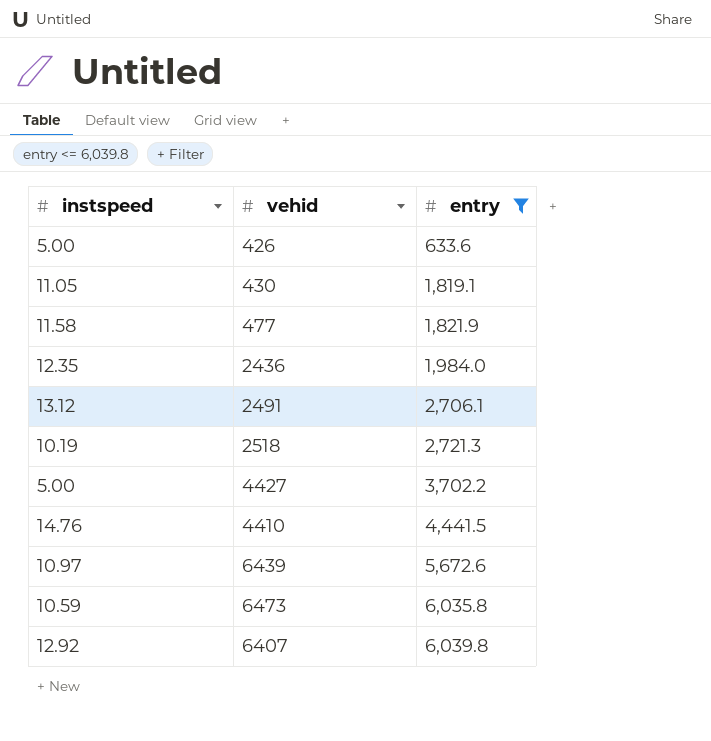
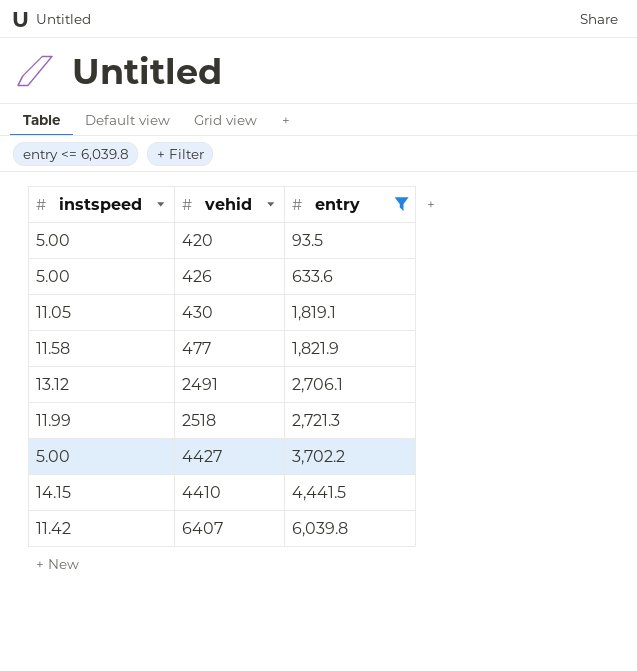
row 2436: 12.35 | 1,984.0 -> none
row 6439: 10.97 | 5,672.6 -> none
row 6473: 10.59 | 6,035.8 -> none
row 420: none -> 5.00 | 93.5
2518 | instspeed: 10.19 -> 11.99
4410 | instspeed: 14.76 -> 14.15
6407 | instspeed: 12.92 -> 11.42

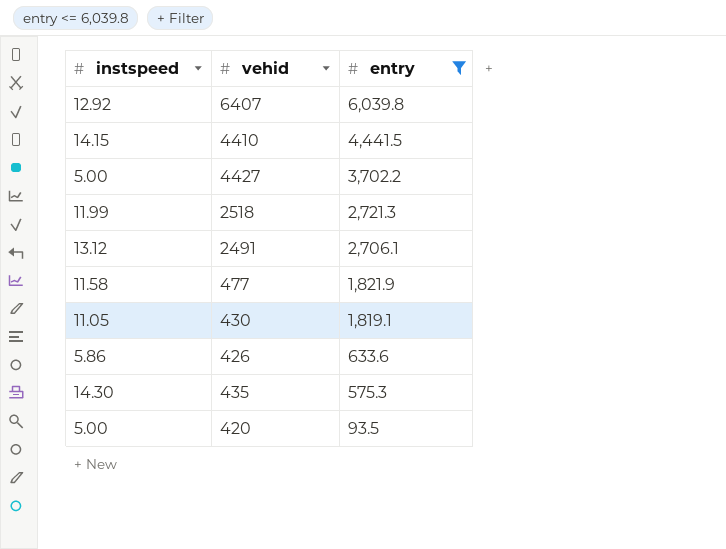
row order: entry ascending -> entry descending
6407 | instspeed: 11.42 -> 12.92
426 | instspeed: 5.00 -> 5.86
row 435: none -> 14.30 | 575.3

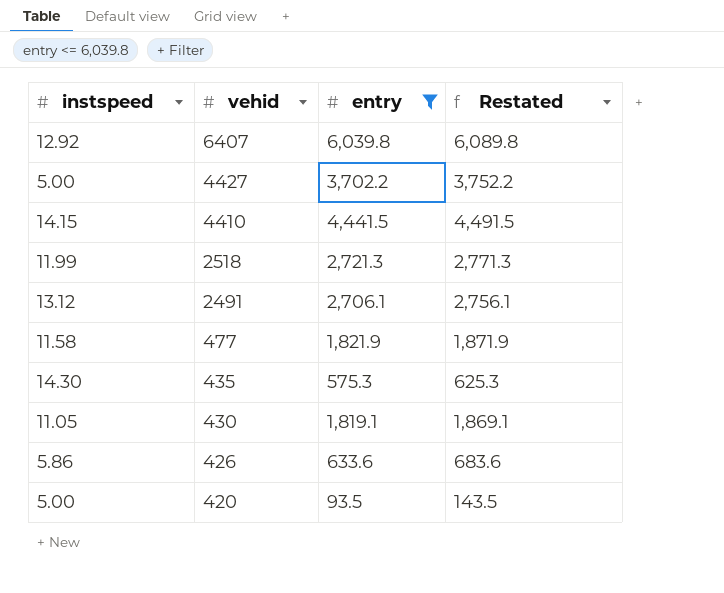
row order: entry descending -> vehid descending
column Restated | formula: none -> [entry] + 50

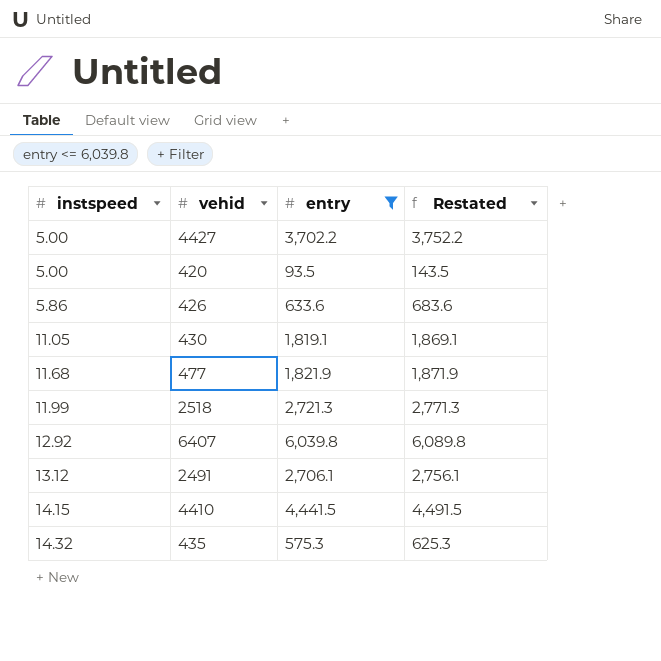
row order: vehid descending -> instspeed ascending
477 | instspeed: 11.58 -> 11.68
435 | instspeed: 14.30 -> 14.32

